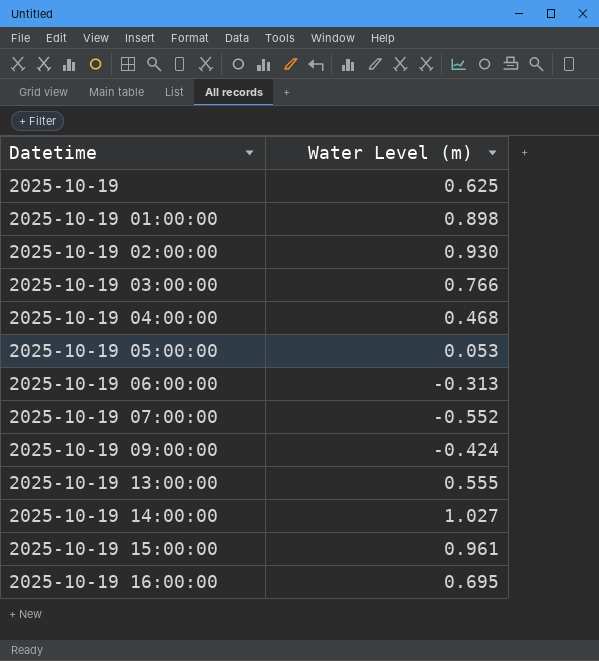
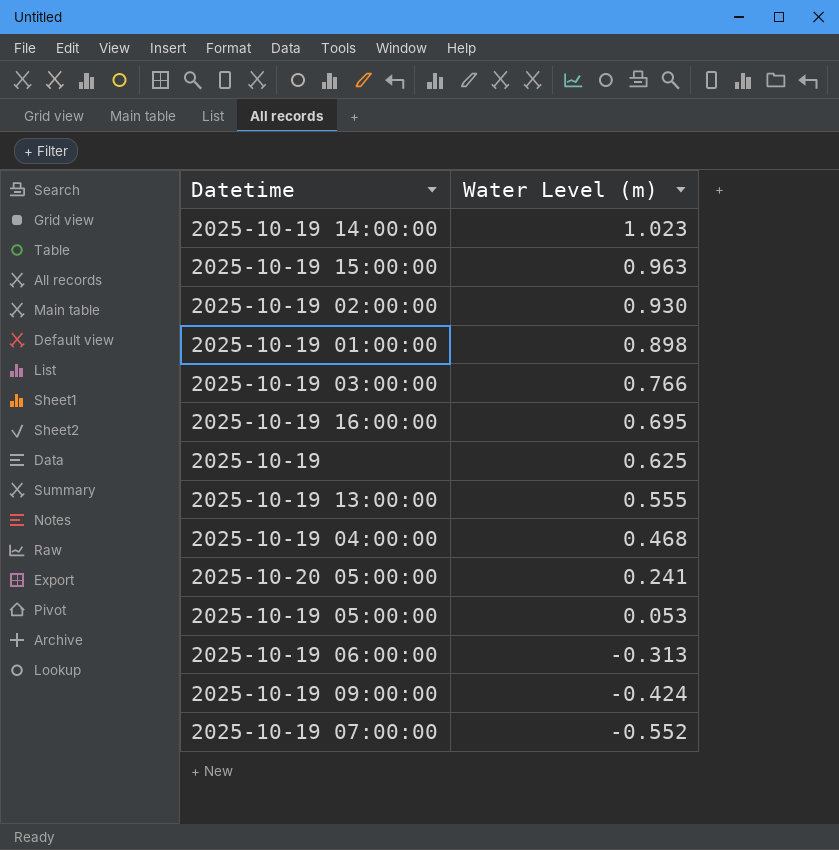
row order: Datetime ascending -> Water Level (m) descending
2025-10-19 14:00:00 | Water Level (m): 1.027 -> 1.023
2025-10-19 15:00:00 | Water Level (m): 0.961 -> 0.963
row 2025-10-20 05:00:00: none -> 0.241

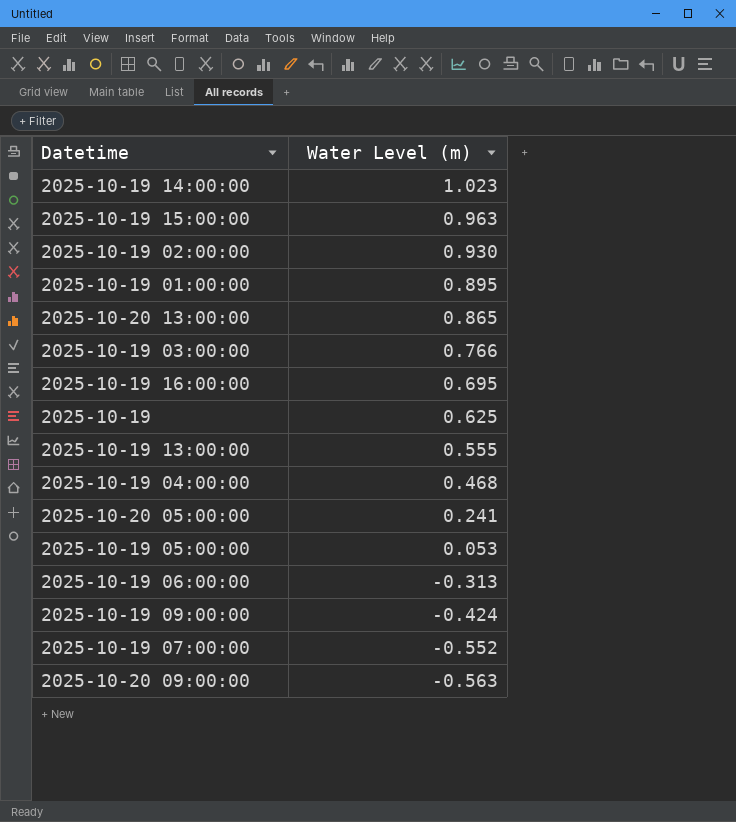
2025-10-19 01:00:00 | Water Level (m): 0.898 -> 0.895
row 2025-10-20 13:00:00: none -> 0.865
row 2025-10-20 09:00:00: none -> -0.563

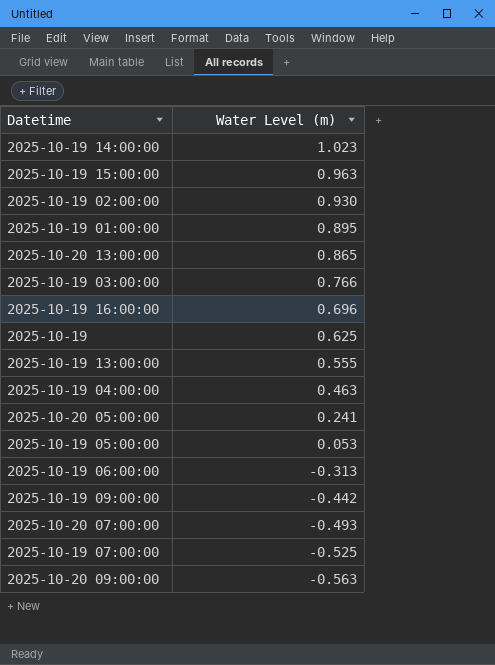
2025-10-19 16:00:00 | Water Level (m): 0.695 -> 0.696
2025-10-19 04:00:00 | Water Level (m): 0.468 -> 0.463
2025-10-19 09:00:00 | Water Level (m): -0.424 -> -0.442
row 2025-10-20 07:00:00: none -> -0.493
2025-10-19 07:00:00 | Water Level (m): -0.552 -> -0.525

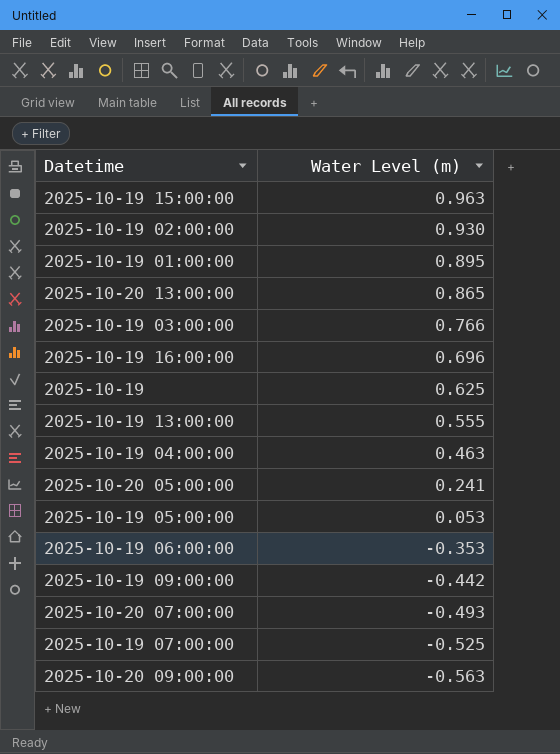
row 2025-10-19 14:00:00: 1.023 -> none
2025-10-19 06:00:00 | Water Level (m): -0.313 -> -0.353

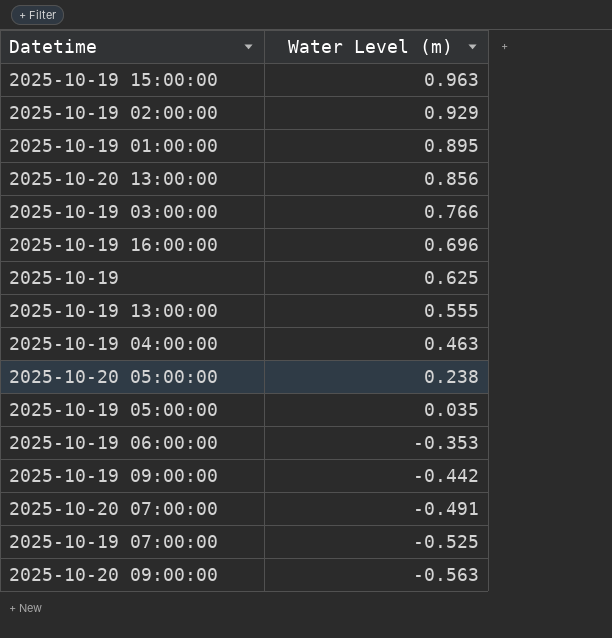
2025-10-19 02:00:00 | Water Level (m): 0.930 -> 0.929
2025-10-20 13:00:00 | Water Level (m): 0.865 -> 0.856
2025-10-20 05:00:00 | Water Level (m): 0.241 -> 0.238
2025-10-19 05:00:00 | Water Level (m): 0.053 -> 0.035
2025-10-20 07:00:00 | Water Level (m): -0.493 -> -0.491

